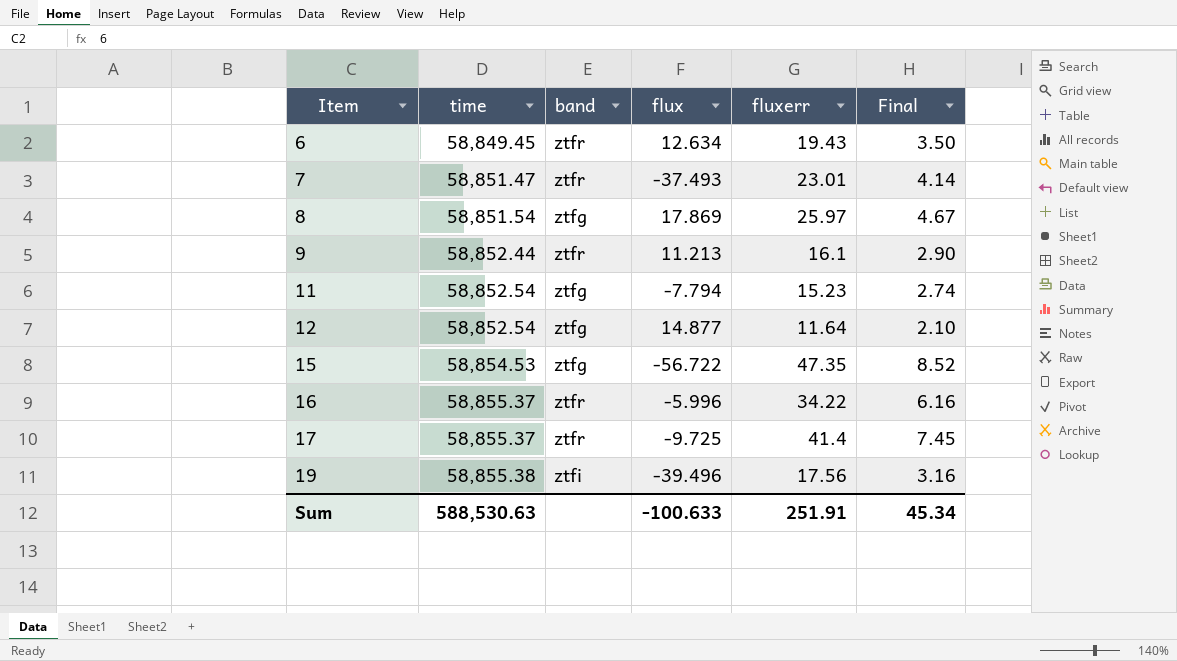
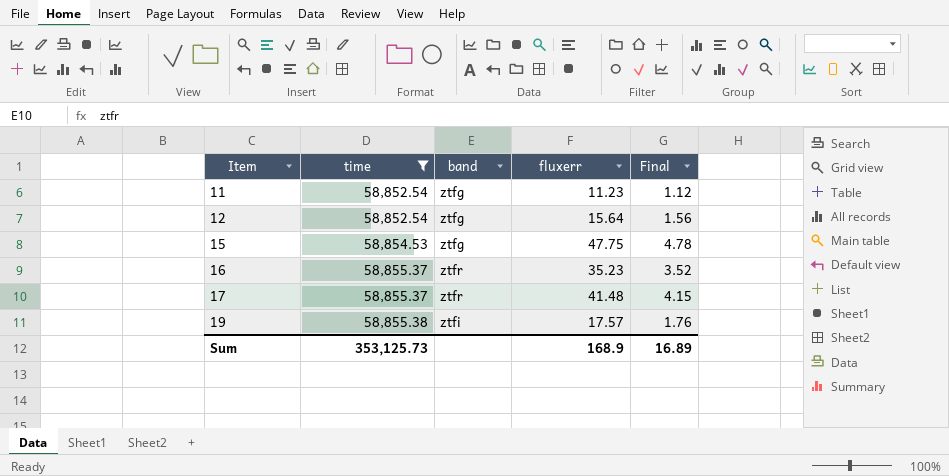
filter: none -> time >= 58,852.54
column flux | position: 4 -> none
column Final | formula: [fluxerr] * 0.18 -> [fluxerr] * 0.1
11 | fluxerr: 15.23 -> 11.23
12 | fluxerr: 11.64 -> 15.64
15 | fluxerr: 47.35 -> 47.75
16 | fluxerr: 34.22 -> 35.23
17 | fluxerr: 41.4 -> 41.48
19 | fluxerr: 17.56 -> 17.57
Sum | time: 588,530.63 -> 353,125.73
Sum | fluxerr: 251.91 -> 168.9
Sum | Final: 45.34 -> 16.89

